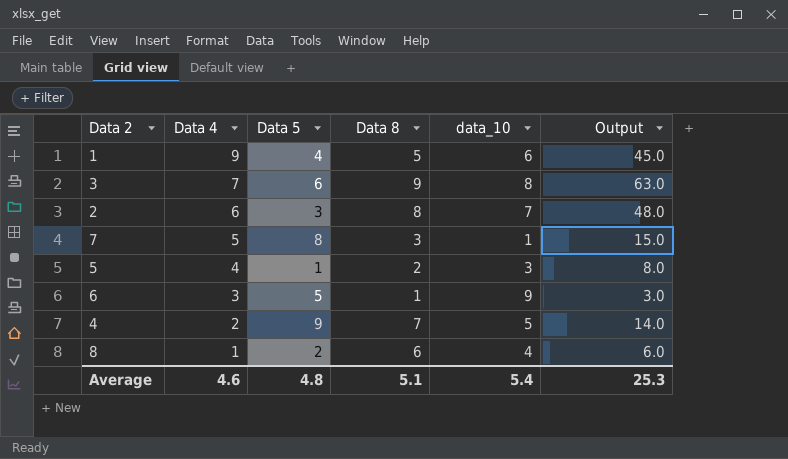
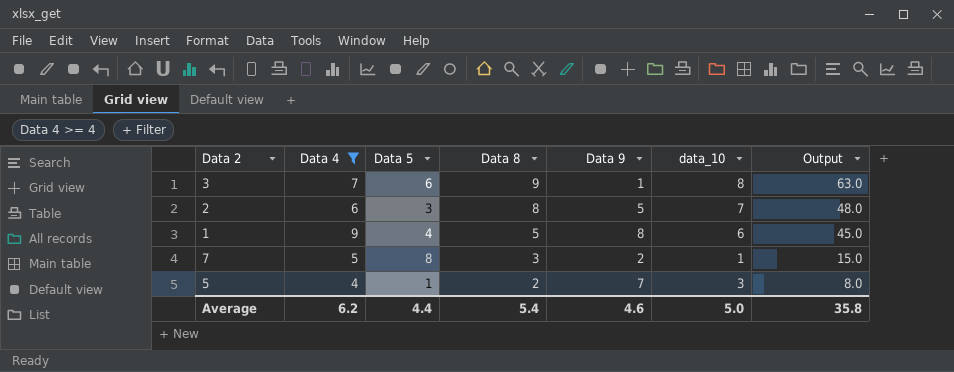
filter: none -> Data 4 >= 4
row order: Data 4 descending -> Data 8 descending
column Data 9 | position: none -> 5
Average | Data 4: 4.6 -> 6.2
Average | Data 5: 4.8 -> 4.4
Average | Data 8: 5.1 -> 5.4
Average | data_10: 5.4 -> 5.0
Average | Output: 25.3 -> 35.8

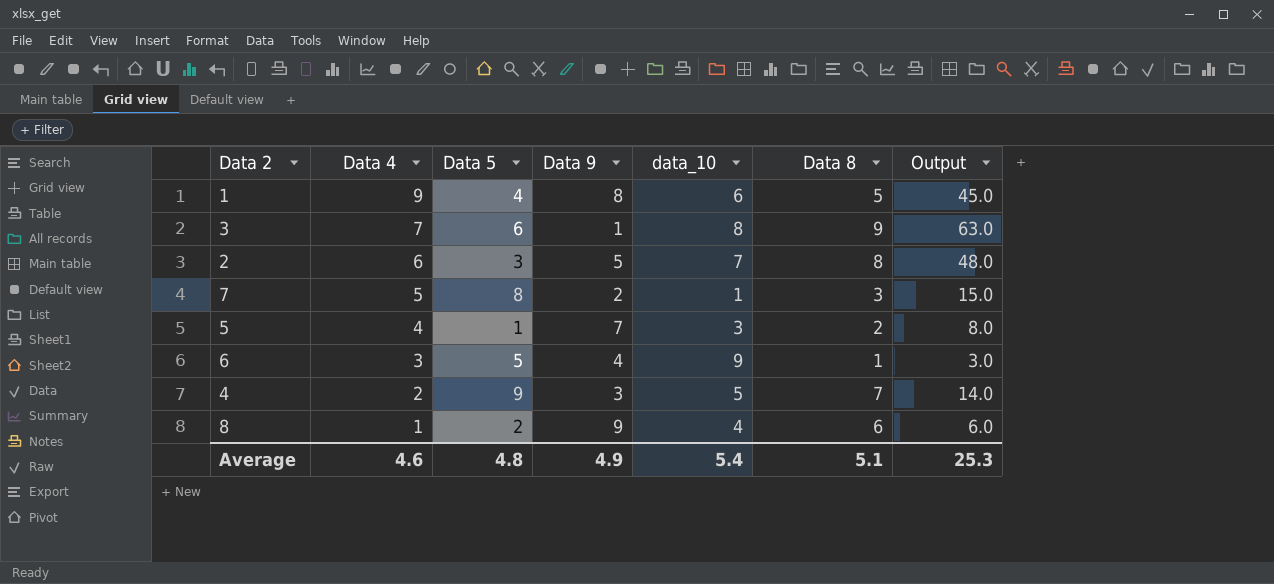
filter: Data 4 >= 4 -> none
row order: Data 8 descending -> Data 4 descending
column Data 8 | position: 4 -> 6
Average | Data 4: 6.2 -> 4.6
Average | Data 5: 4.4 -> 4.8
Average | Data 9: 4.6 -> 4.9
Average | data_10: 5.0 -> 5.4
Average | Data 8: 5.4 -> 5.1
Average | Output: 35.8 -> 25.3

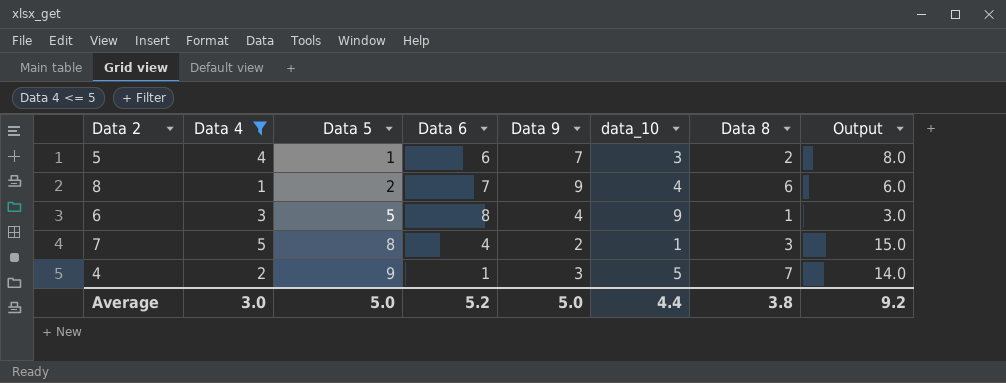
filter: none -> Data 4 <= 5
row order: Data 4 descending -> Data 5 ascending
column Data 6 | position: none -> 4
Average | Data 4: 4.6 -> 3.0
Average | Data 5: 4.8 -> 5.0
Average | Data 9: 4.9 -> 5.0
Average | data_10: 5.4 -> 4.4
Average | Data 8: 5.1 -> 3.8
Average | Output: 25.3 -> 9.2

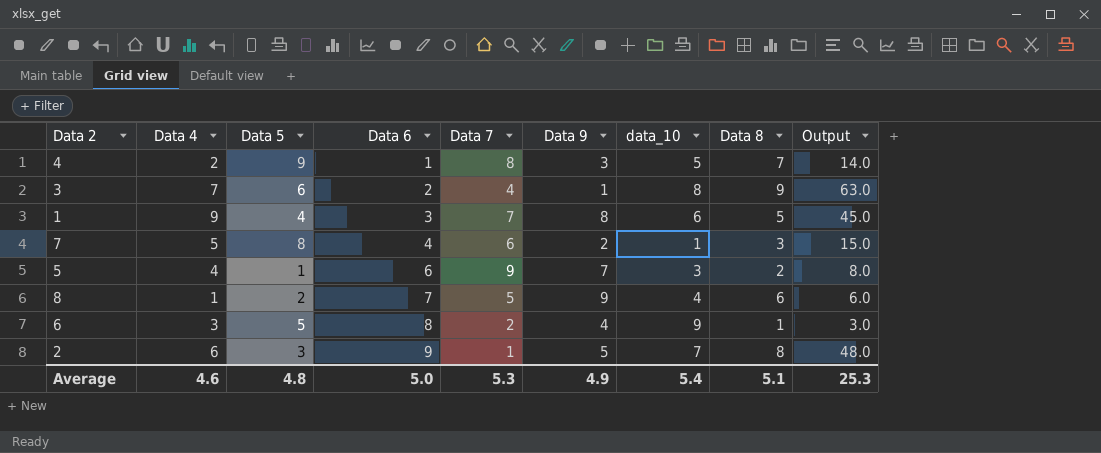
filter: Data 4 <= 5 -> none
row order: Data 5 ascending -> Data 6 ascending
column Data 7 | position: none -> 5
Average | Data 4: 3.0 -> 4.6
Average | Data 5: 5.0 -> 4.8
Average | Data 6: 5.2 -> 5.0
Average | Data 9: 5.0 -> 4.9
Average | data_10: 4.4 -> 5.4
Average | Data 8: 3.8 -> 5.1
Average | Output: 9.2 -> 25.3

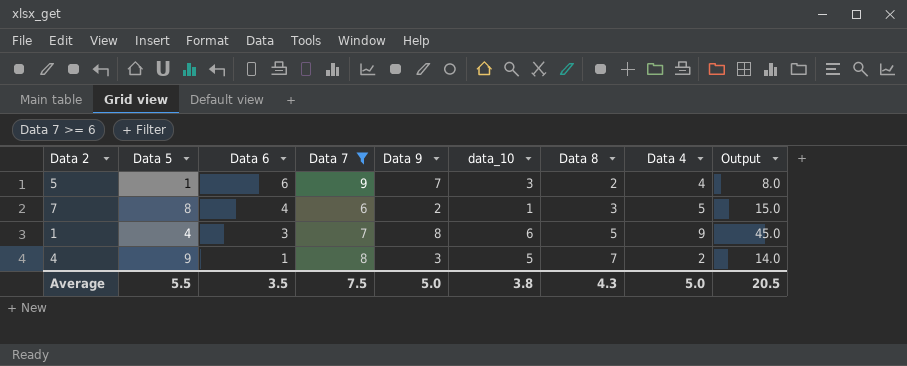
filter: none -> Data 7 >= 6
row order: Data 6 ascending -> Data 6 descending
column Data 4 | position: 2 -> 8
Average | Data 5: 4.8 -> 5.5
Average | Data 6: 5.0 -> 3.5
Average | Data 7: 5.3 -> 7.5
Average | Data 9: 4.9 -> 5.0
Average | data_10: 5.4 -> 3.8
Average | Data 8: 5.1 -> 4.3
Average | Data 4: 4.6 -> 5.0
Average | Output: 25.3 -> 20.5

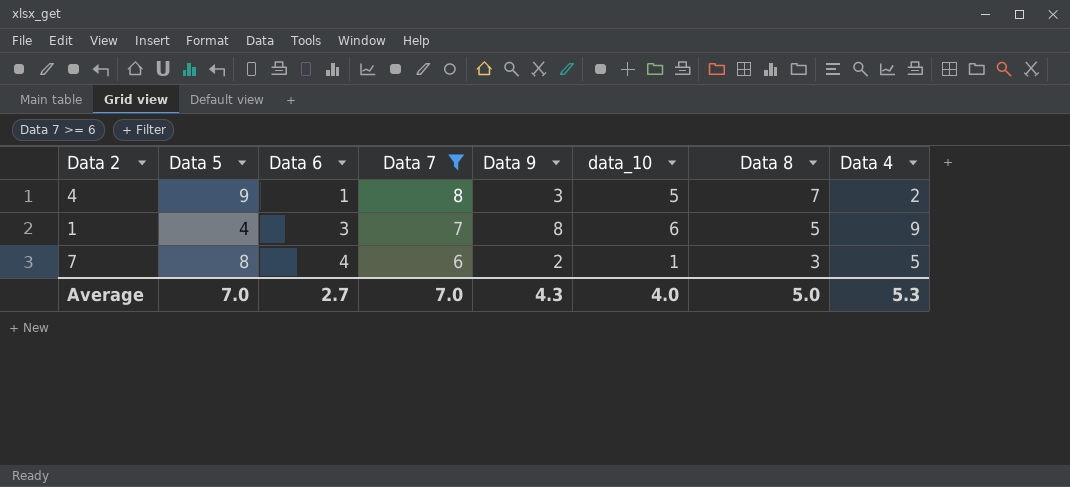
row order: Data 6 descending -> Data 6 ascending
column Output | formula: [Data 8] * [Data 4] -> none
row 5: 1 | 6 | 9 | 7 | 3 | 2 | 4 | 8.0 -> none
Average | Data 5: 5.5 -> 7.0
Average | Data 6: 3.5 -> 2.7
Average | Data 7: 7.5 -> 7.0
Average | Data 9: 5.0 -> 4.3
Average | data_10: 3.8 -> 4.0
Average | Data 8: 4.3 -> 5.0
Average | Data 4: 5.0 -> 5.3

